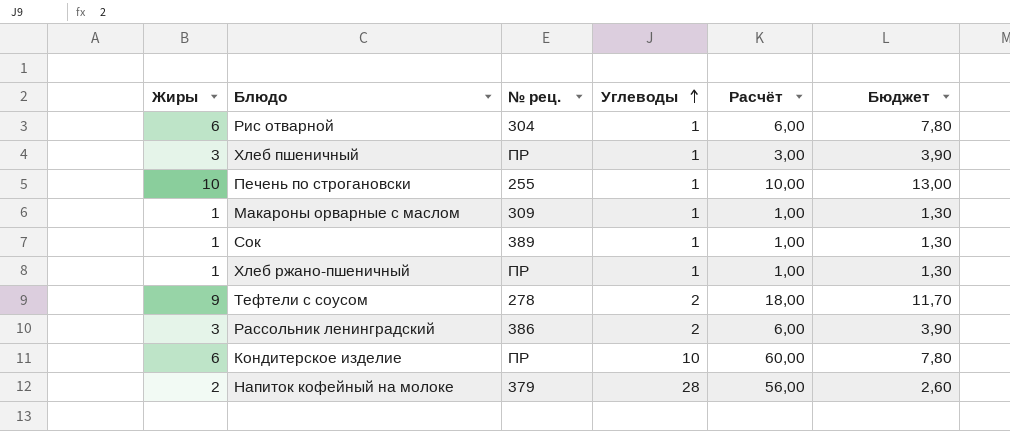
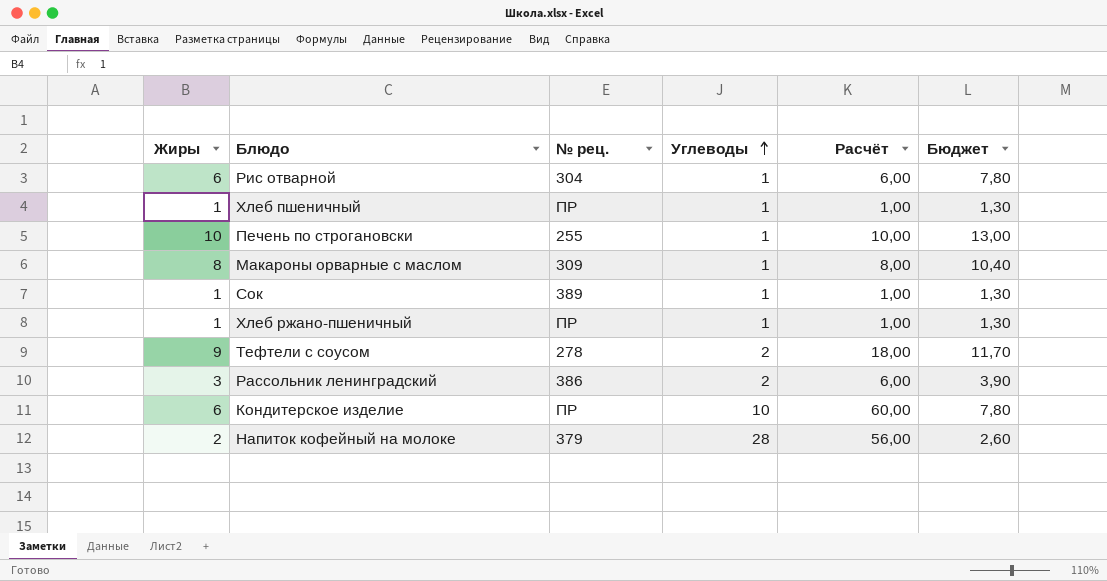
Хлеб пшеничный | Жиры: 3 -> 1
Хлеб пшеничный | Расчёт: 3,00 -> 1,00
Хлеб пшеничный | Бюджет: 3,90 -> 1,30
Макароны орварные с маслом | Жиры: 1 -> 8
Макароны орварные с маслом | Расчёт: 1,00 -> 8,00
Макароны орварные с маслом | Бюджет: 1,30 -> 10,40

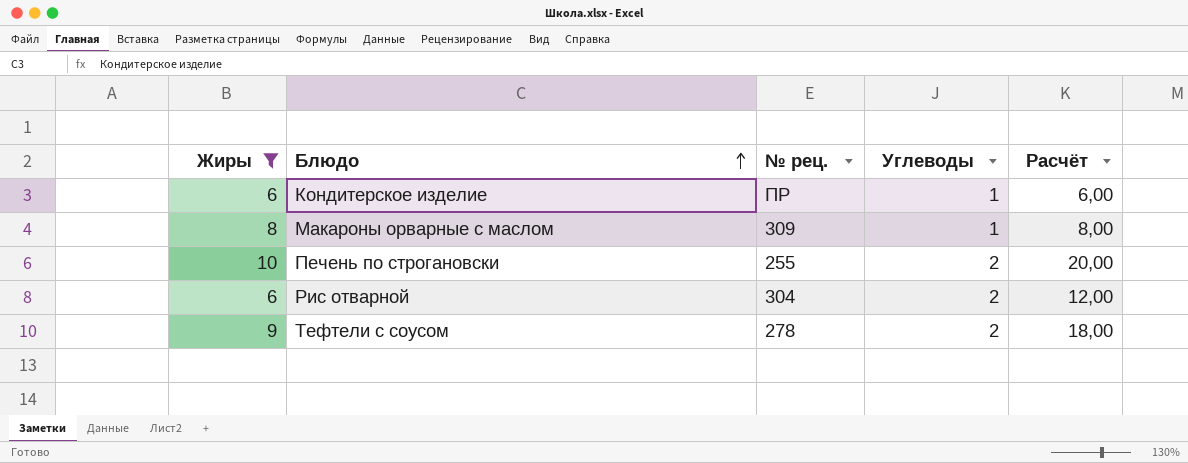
filter: none -> Жиры >= 6
row order: Углеводы ascending -> Блюдо ascending
column Бюджет | formula: [Жиры] * 1,3 -> none
Кондитерское изделие | Углеводы: 10 -> 1
Кондитерское изделие | Расчёт: 60,00 -> 6,00
Печень по строгановски | Углеводы: 1 -> 2
Печень по строгановски | Расчёт: 10,00 -> 20,00
Рис отварной | Углеводы: 1 -> 2
Рис отварной | Расчёт: 6,00 -> 12,00

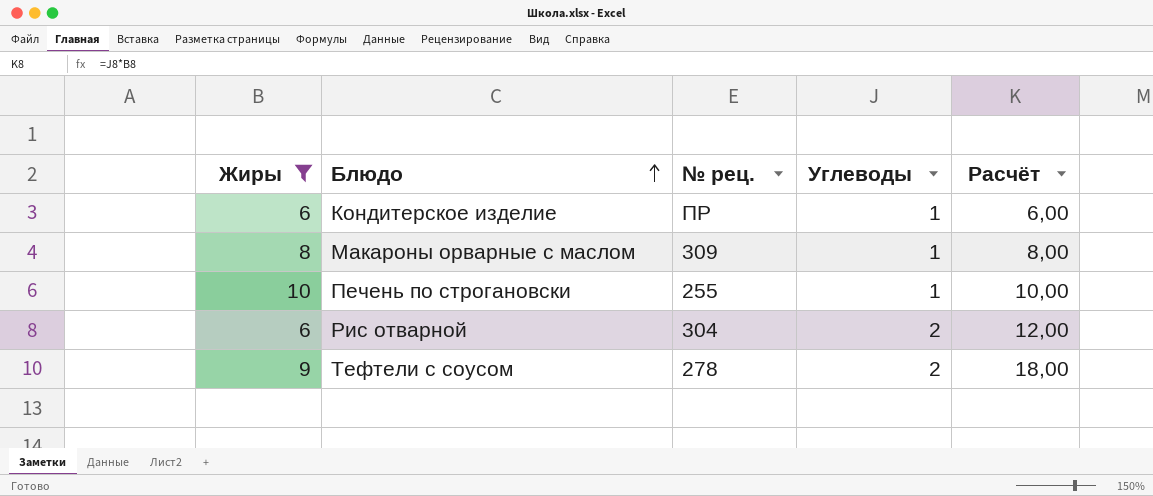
Печень по строгановски | Углеводы: 2 -> 1
Печень по строгановски | Расчёт: 20,00 -> 10,00

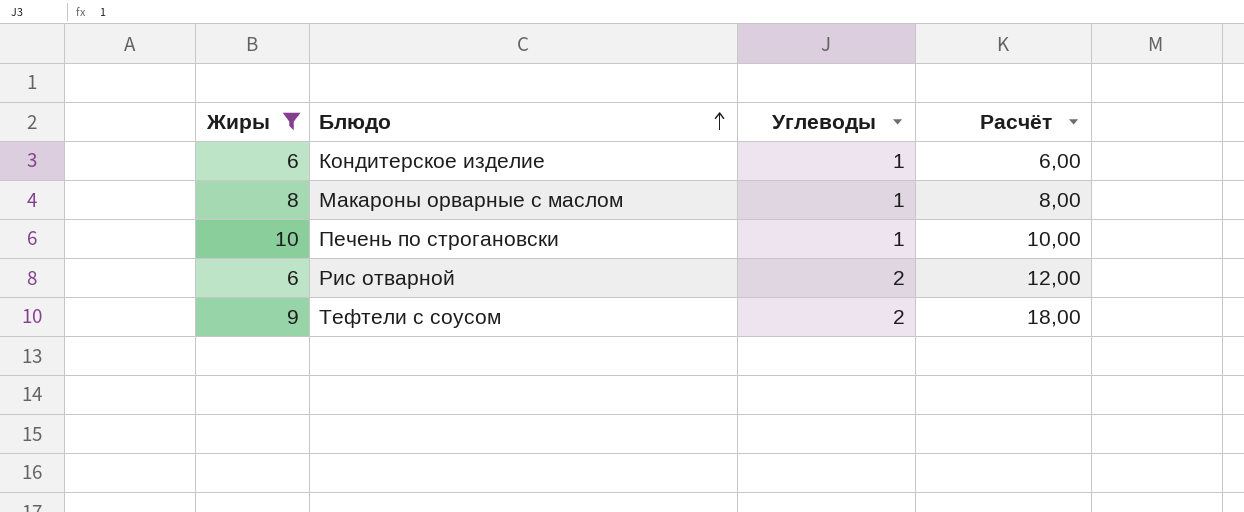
column № рец. | position: 3 -> none

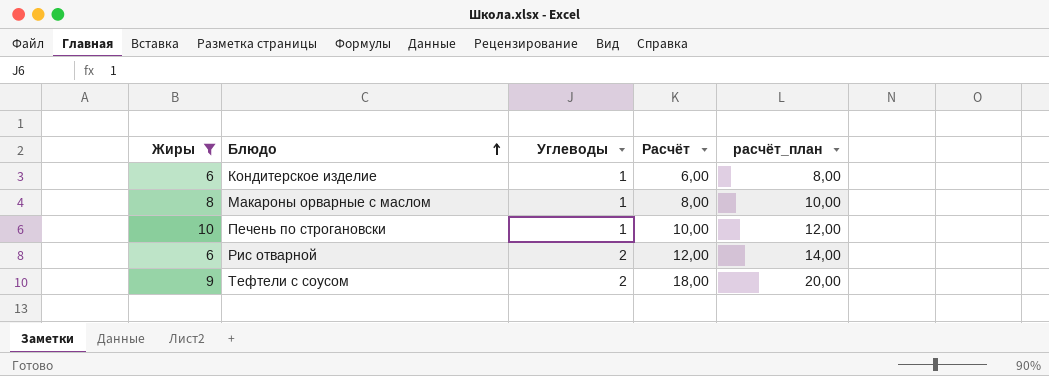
column расчёт_план | formula: none -> [Расчёт] + 2

